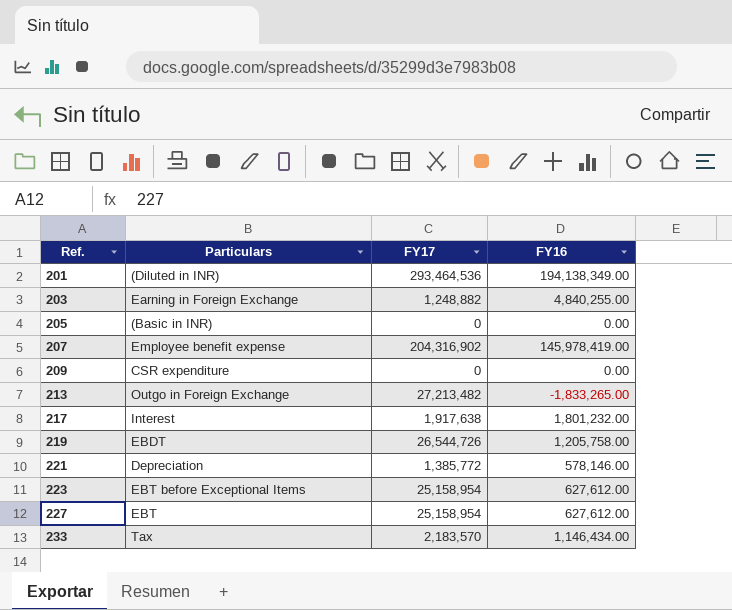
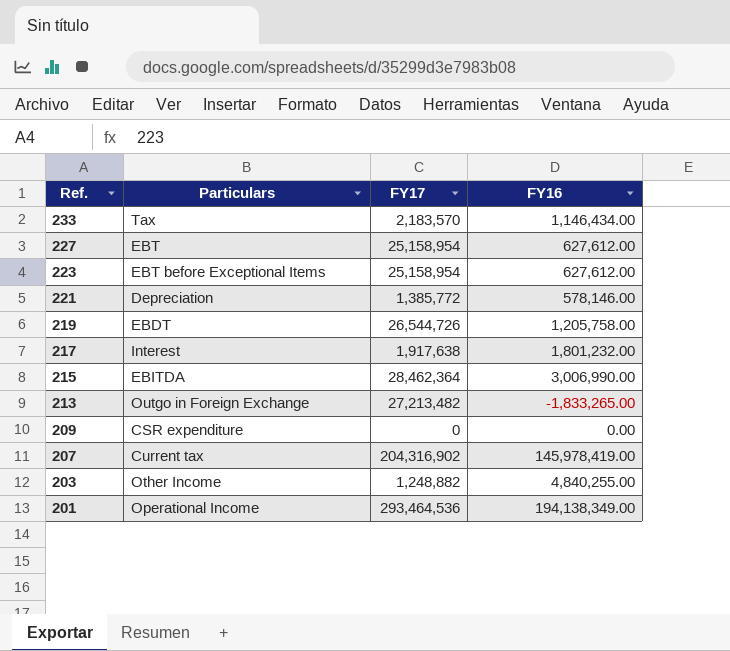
row order: Ref. ascending -> Ref. descending
row 205: (Basic in INR) | 0 | 0.00 -> none
row 215: none -> EBITDA | 28,462,364 | 3,006,990.00
207 | Particulars: Employee benefit expense -> Current tax
203 | Particulars: Earning in Foreign Exchange -> Other Income
201 | Particulars: (Diluted in INR) -> Operational Income

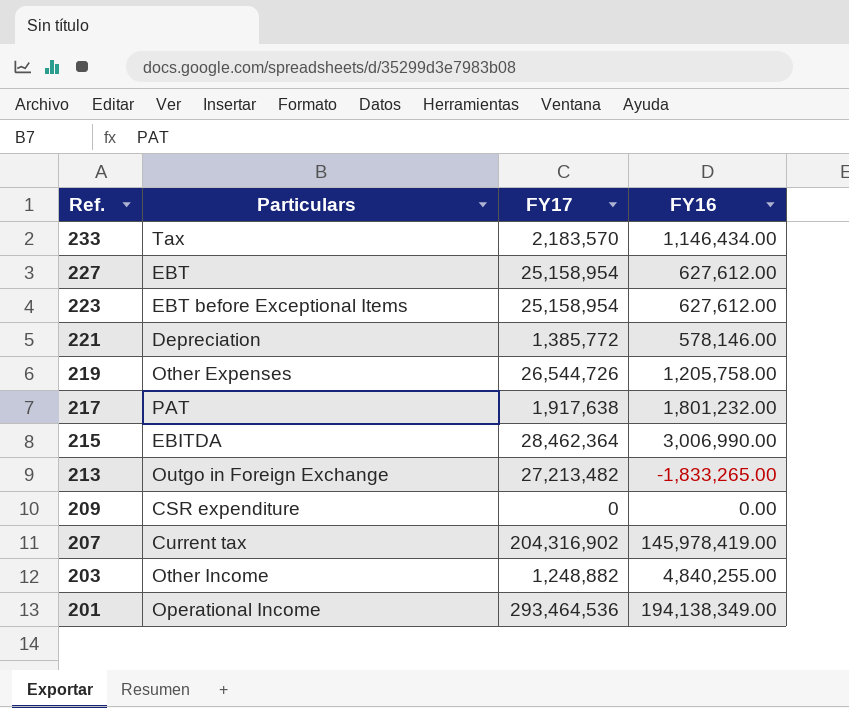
219 | Particulars: EBDT -> Other Expenses
217 | Particulars: Interest -> PAT

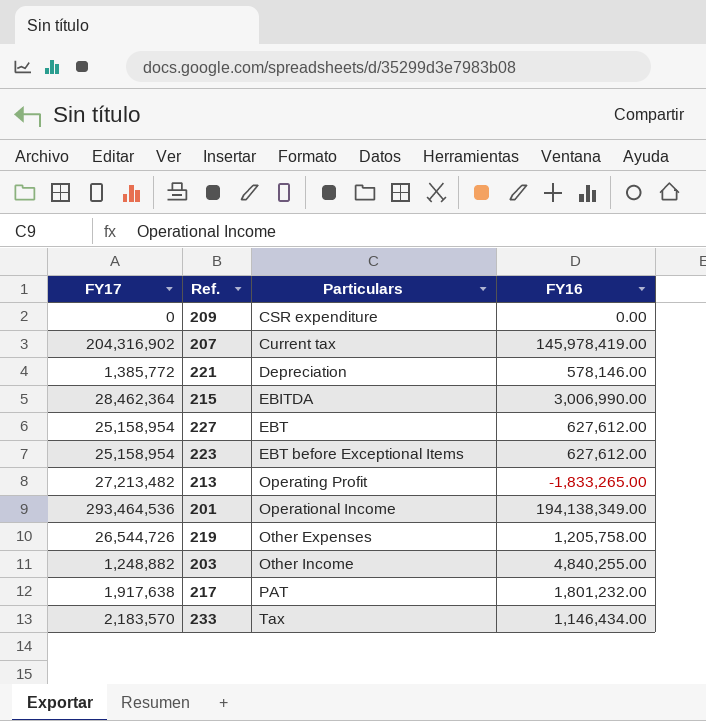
row order: Ref. descending -> Particulars ascending
column FY17 | position: 3 -> 1
213 | Particulars: Outgo in Foreign Exchange -> Operating Profit

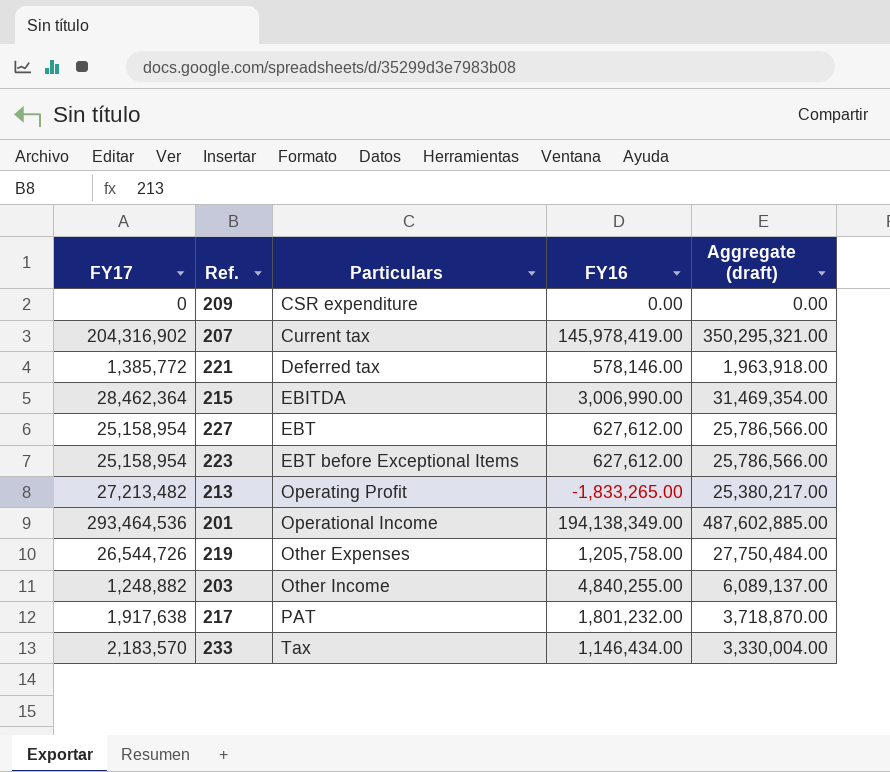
column Aggregate (draft) | formula: none -> [FY17] + [FY16]
221 | Particulars: Depreciation -> Deferred tax

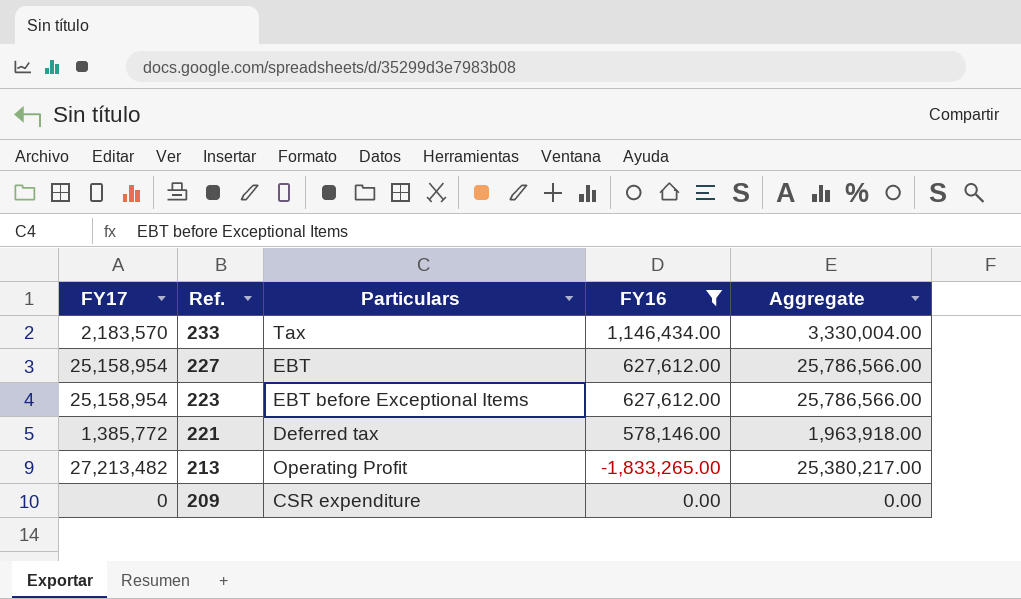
filter: none -> FY16 <= 1,146,434.00
row order: Particulars ascending -> Ref. descending
column name: Aggregate (draft) -> Aggregate

